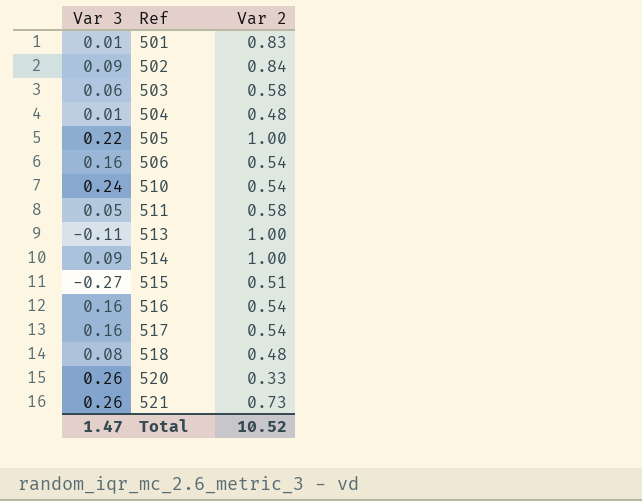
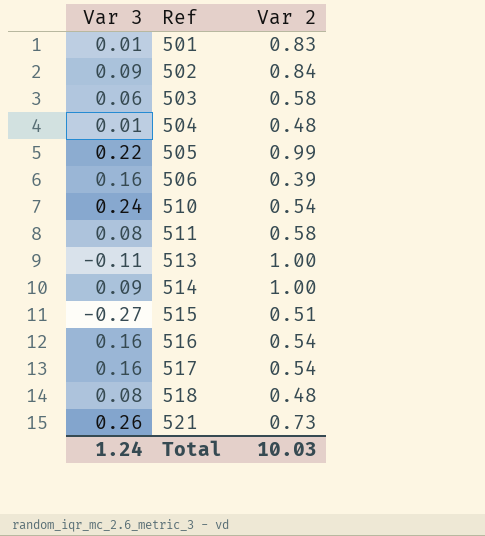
row 520: 0.26 | 0.33 -> none
505 | Var 2: 1.00 -> 0.99
506 | Var 2: 0.54 -> 0.39
511 | Var 3: 0.05 -> 0.08
Total | Var 3: 1.47 -> 1.24
Total | Var 2: 10.52 -> 10.03

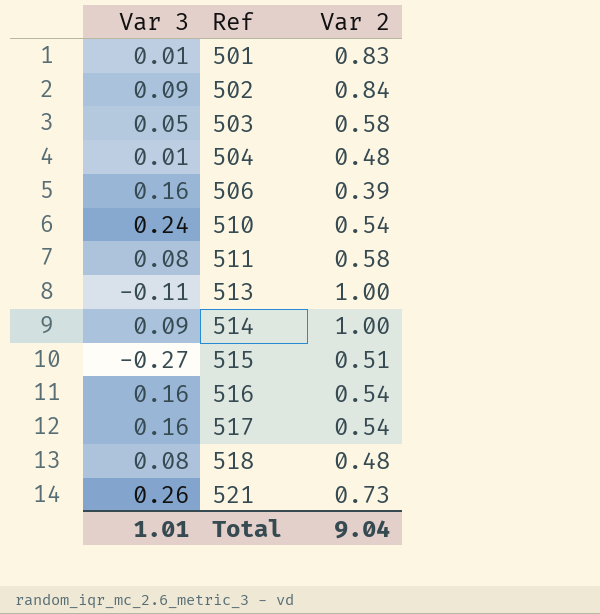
row 505: 0.22 | 0.99 -> none
503 | Var 3: 0.06 -> 0.05
Total | Var 3: 1.24 -> 1.01
Total | Var 2: 10.03 -> 9.04

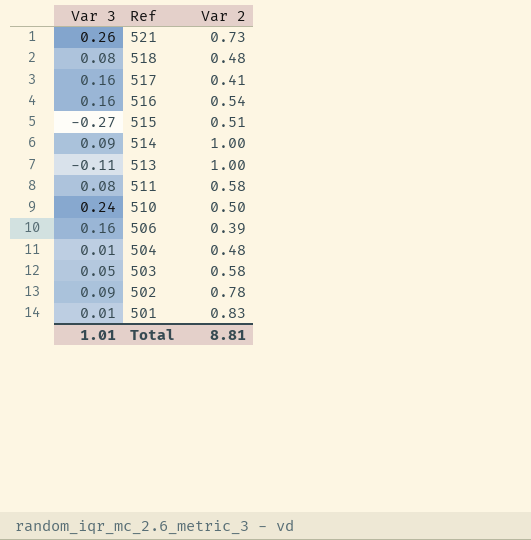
row order: Ref ascending -> Ref descending
517 | Var 2: 0.54 -> 0.41
510 | Var 2: 0.54 -> 0.50
502 | Var 2: 0.84 -> 0.78
Total | Var 2: 9.04 -> 8.81

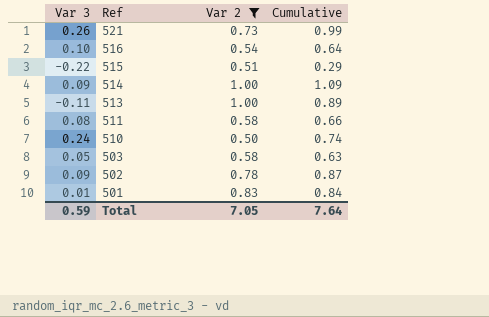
filter: none -> Var 2 >= 0.50
column Cumulative | formula: none -> [Var 3] + [Var 2]
516 | Var 3: 0.16 -> 0.10
515 | Var 3: -0.27 -> -0.22
Total | Var 3: 1.01 -> 0.59
Total | Var 2: 8.81 -> 7.05

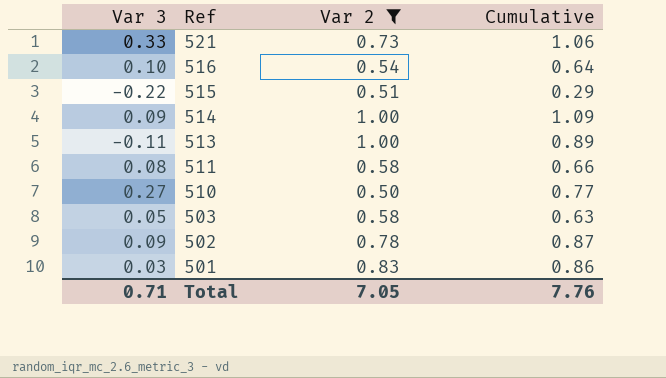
521 | Var 3: 0.26 -> 0.33
521 | Cumulative: 0.99 -> 1.06
510 | Var 3: 0.24 -> 0.27
510 | Cumulative: 0.74 -> 0.77
501 | Var 3: 0.01 -> 0.03
501 | Cumulative: 0.84 -> 0.86
Total | Var 3: 0.59 -> 0.71
Total | Cumulative: 7.64 -> 7.76

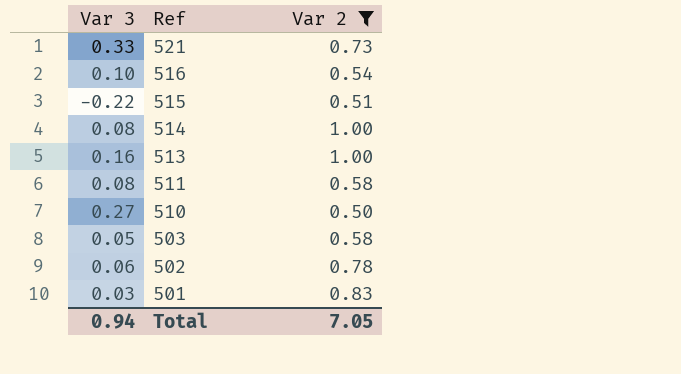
column Cumulative | formula: [Var 3] + [Var 2] -> none
514 | Var 3: 0.09 -> 0.08
513 | Var 3: -0.11 -> 0.16
502 | Var 3: 0.09 -> 0.06
Total | Var 3: 0.71 -> 0.94

